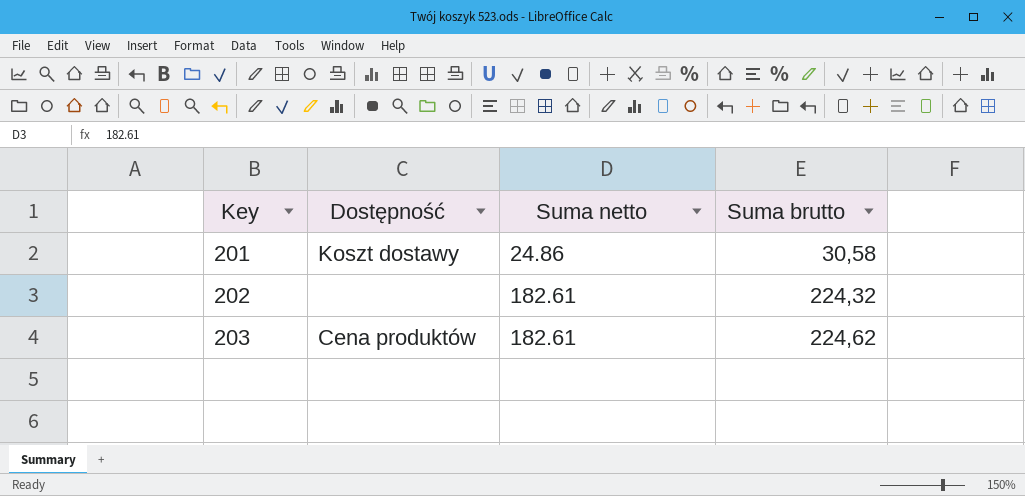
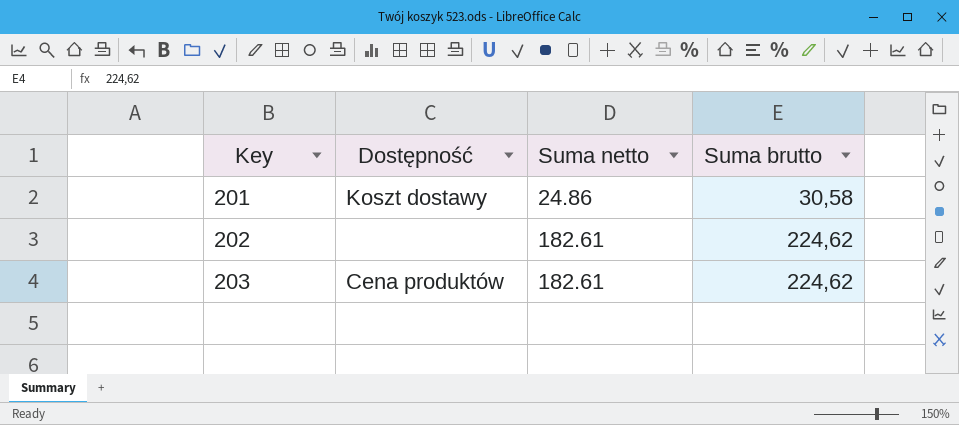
202 | Suma brutto: 224,32 -> 224,62

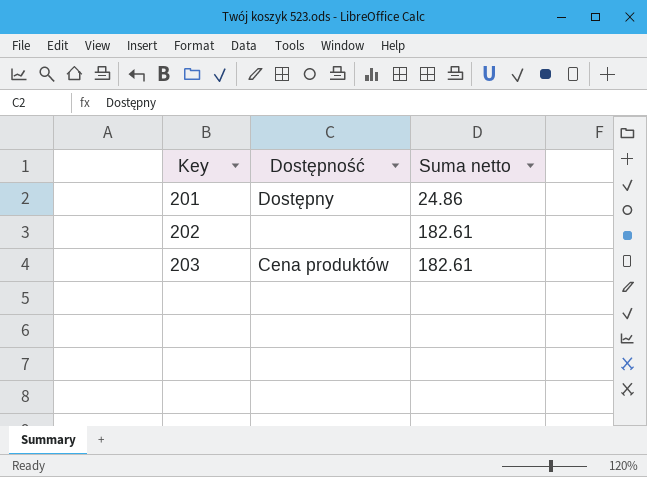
column Suma brutto | position: 4 -> none
201 | Dostępność: Koszt dostawy -> Dostępny

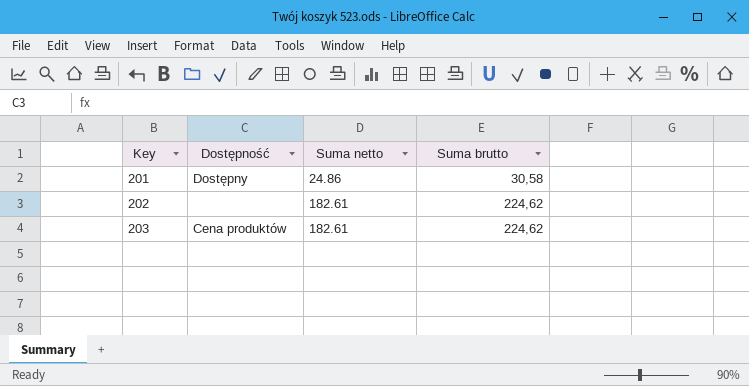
column Suma brutto | position: none -> 4

